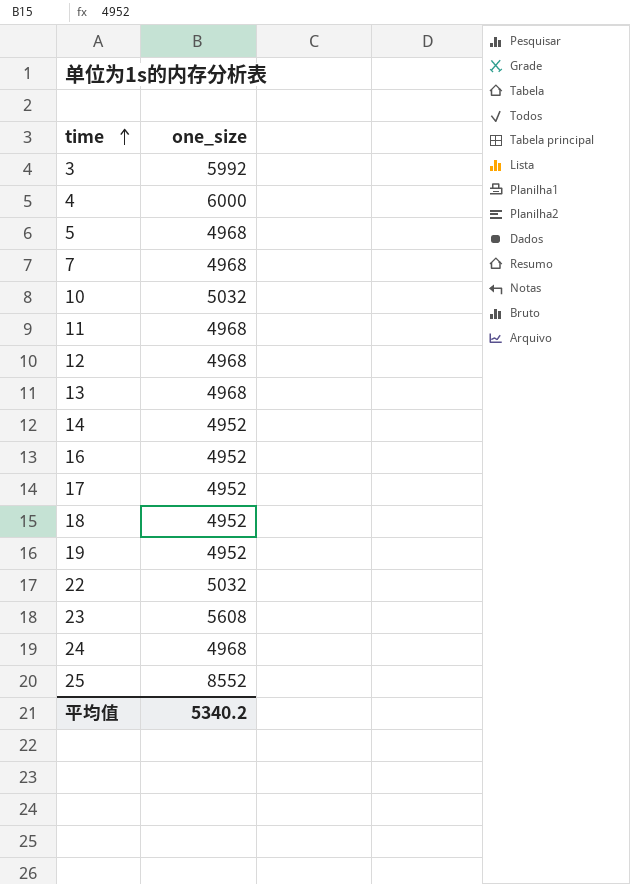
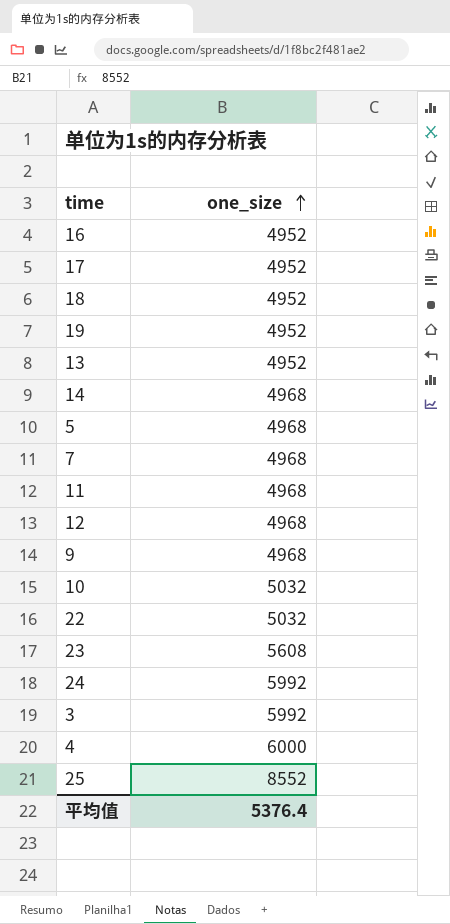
row order: time ascending -> one_size ascending
13 | one_size: 4968 -> 4952
14 | one_size: 4952 -> 4968
row 9: none -> 4968
24 | one_size: 4968 -> 5992
平均值 | one_size: 5340.2 -> 5376.4

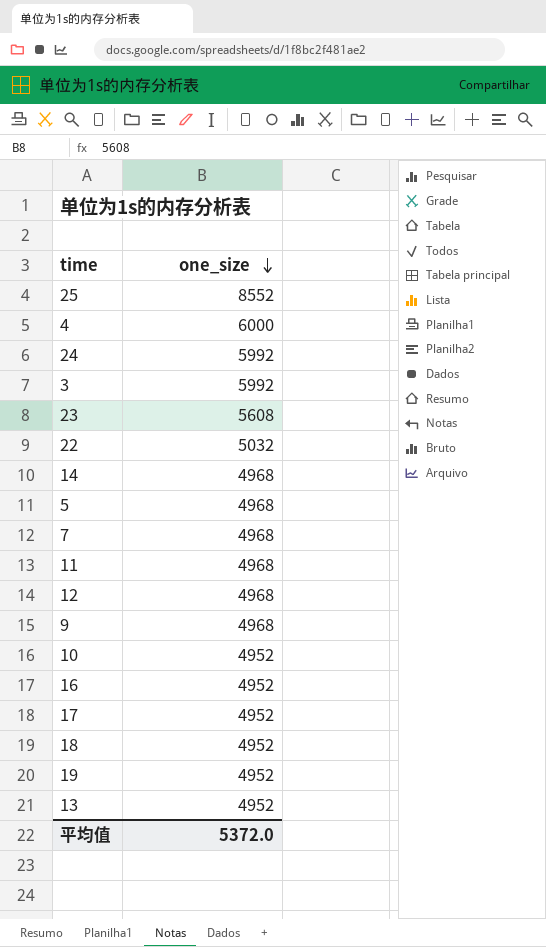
row order: one_size ascending -> one_size descending
10 | one_size: 5032 -> 4952
平均值 | one_size: 5376.4 -> 5372.0

